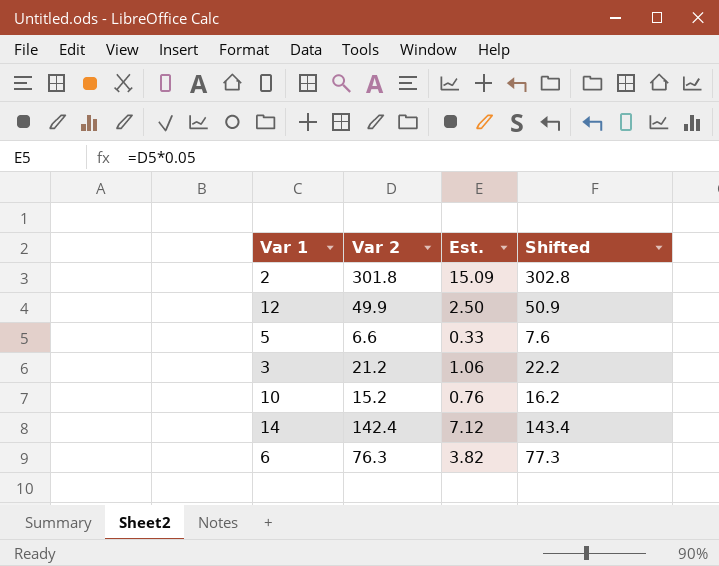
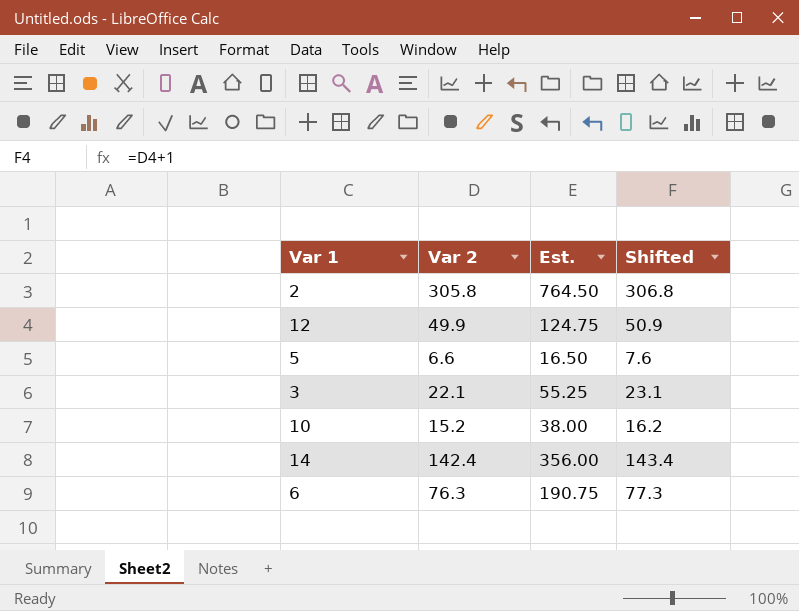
column Est. | formula: [Var 2] * 0.05 -> [Var 2] * 2.5
2 | Var 2: 301.8 -> 305.8
2 | Shifted: 302.8 -> 306.8
3 | Var 2: 21.2 -> 22.1
3 | Shifted: 22.2 -> 23.1

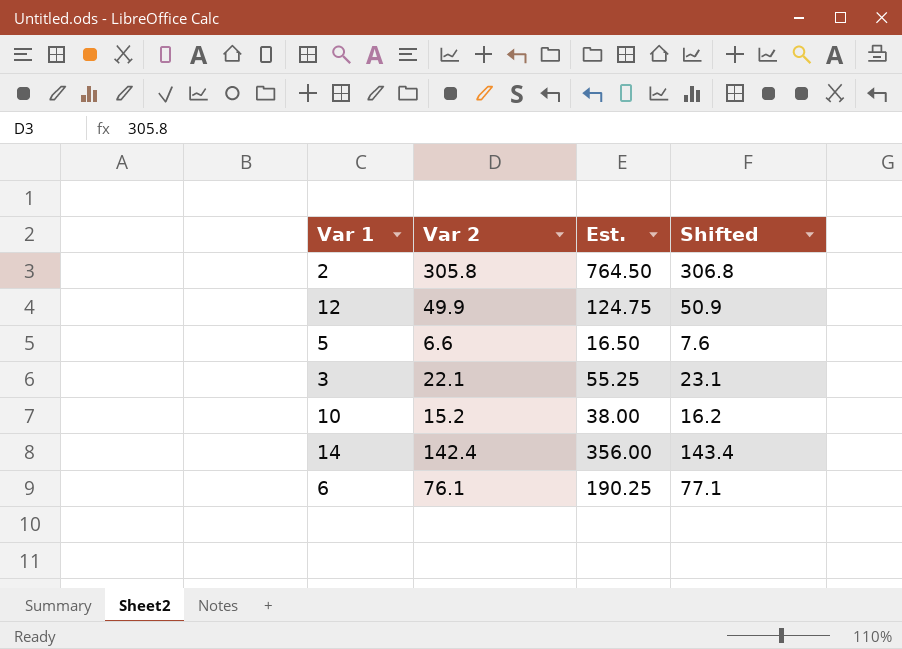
6 | Var 2: 76.3 -> 76.1
6 | Est.: 190.75 -> 190.25
6 | Shifted: 77.3 -> 77.1

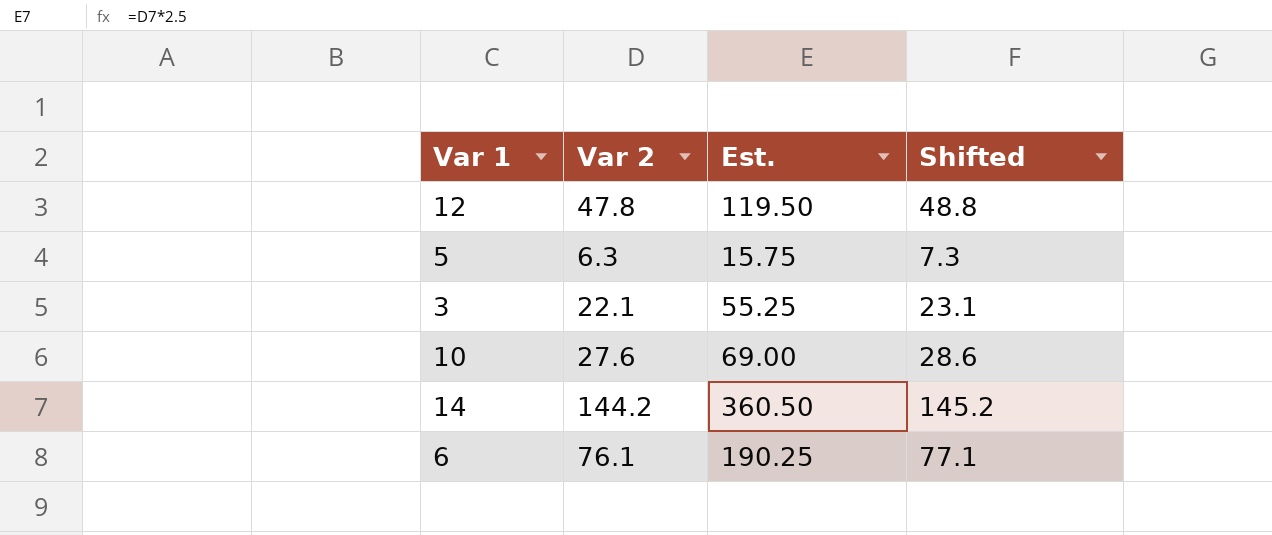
row 2: 305.8 | 764.50 | 306.8 -> none
12 | Var 2: 49.9 -> 47.8
12 | Est.: 124.75 -> 119.50
12 | Shifted: 50.9 -> 48.8
5 | Var 2: 6.6 -> 6.3
5 | Est.: 16.50 -> 15.75
5 | Shifted: 7.6 -> 7.3
10 | Var 2: 15.2 -> 27.6
10 | Est.: 38.00 -> 69.00
10 | Shifted: 16.2 -> 28.6
14 | Var 2: 142.4 -> 144.2
14 | Est.: 356.00 -> 360.50
14 | Shifted: 143.4 -> 145.2

